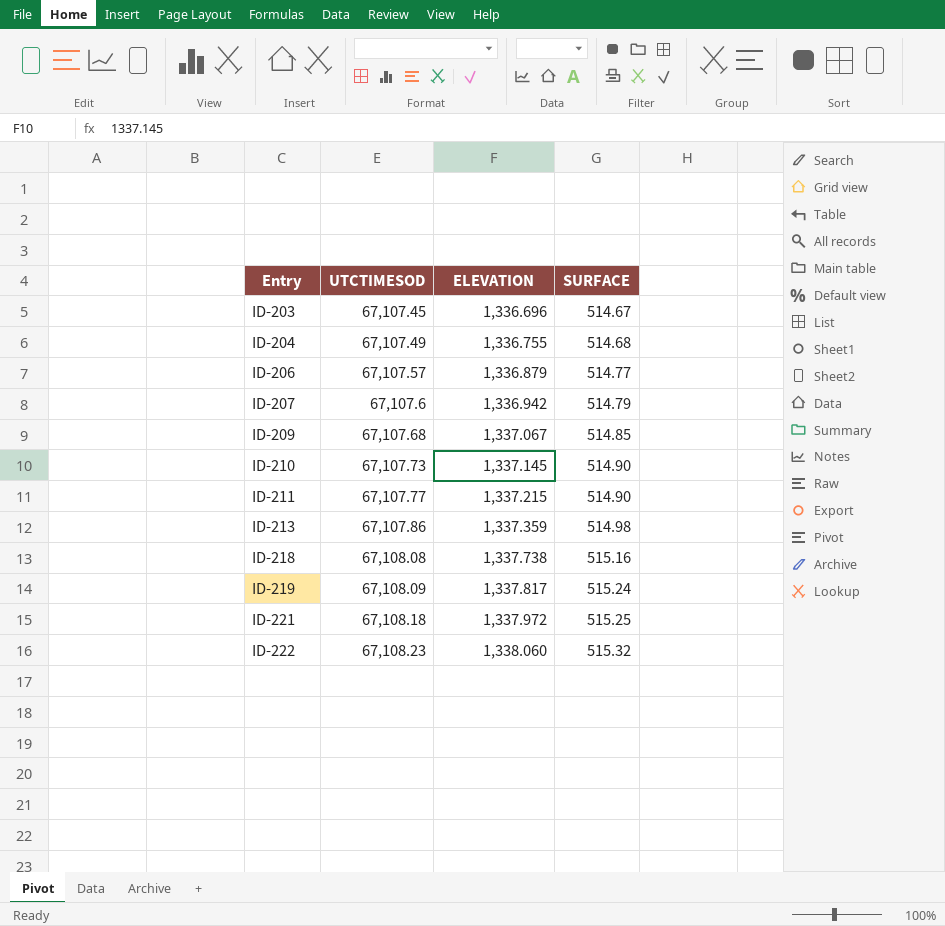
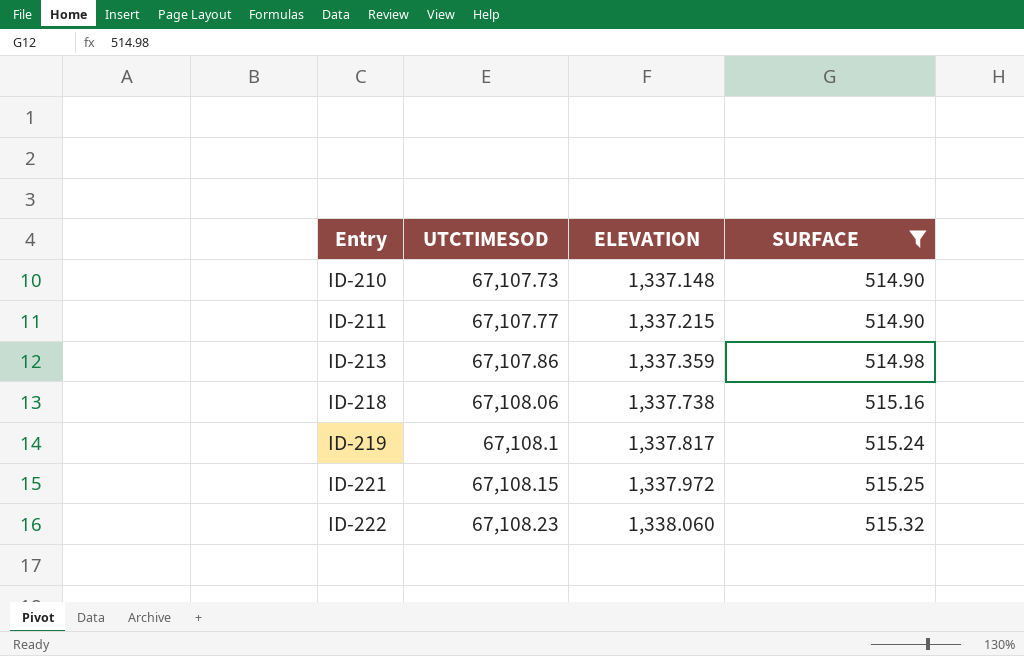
filter: none -> SURFACE >= 514.90
ID-210 | ELEVATION: 1,337.145 -> 1,337.148
ID-218 | UTCTIMESOD: 67,108.08 -> 67,108.06
ID-219 | UTCTIMESOD: 67,108.09 -> 67,108.1
ID-221 | UTCTIMESOD: 67,108.18 -> 67,108.15

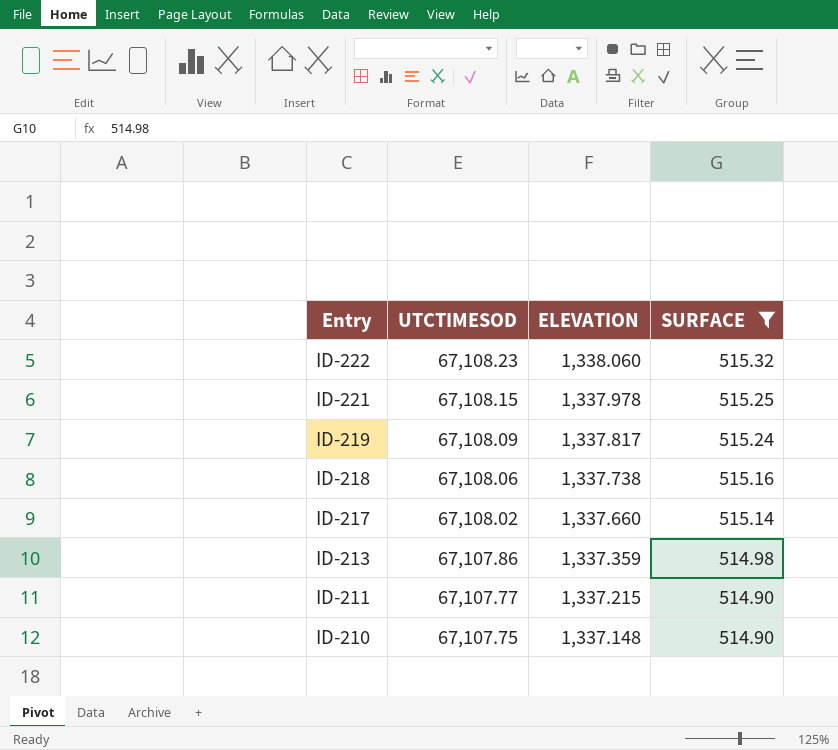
row order: Entry ascending -> Entry descending
ID-221 | ELEVATION: 1,337.972 -> 1,337.978
ID-219 | UTCTIMESOD: 67,108.1 -> 67,108.09
row ID-217: none -> 67,108.02 | 1,337.660 | 515.14
ID-210 | UTCTIMESOD: 67,107.73 -> 67,107.75

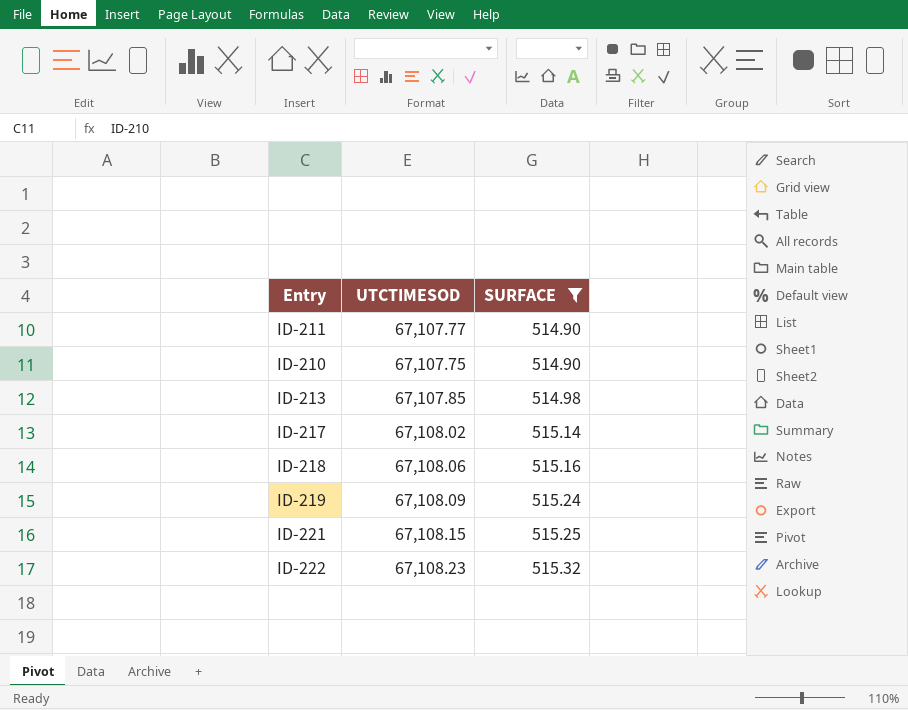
row order: Entry descending -> SURFACE ascending
column ELEVATION | position: 3 -> none
ID-213 | UTCTIMESOD: 67,107.86 -> 67,107.85

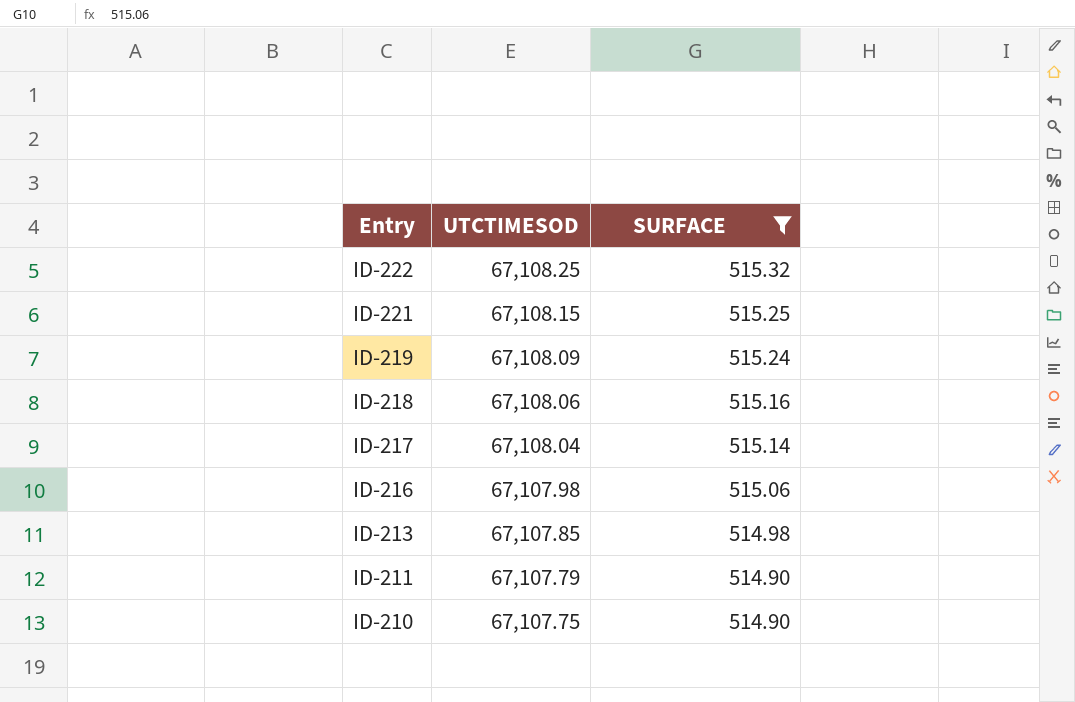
row order: SURFACE ascending -> Entry descending
ID-222 | UTCTIMESOD: 67,108.23 -> 67,108.25
ID-217 | UTCTIMESOD: 67,108.02 -> 67,108.04
row ID-216: none -> 67,107.98 | 515.06
ID-211 | UTCTIMESOD: 67,107.77 -> 67,107.79

